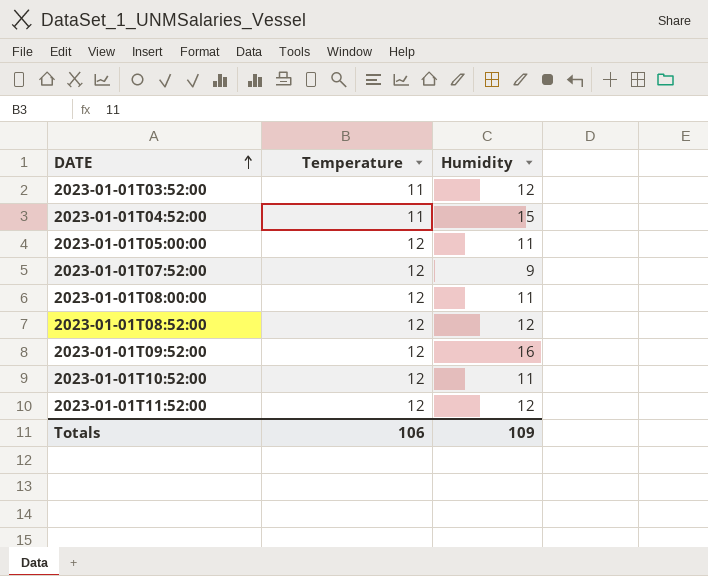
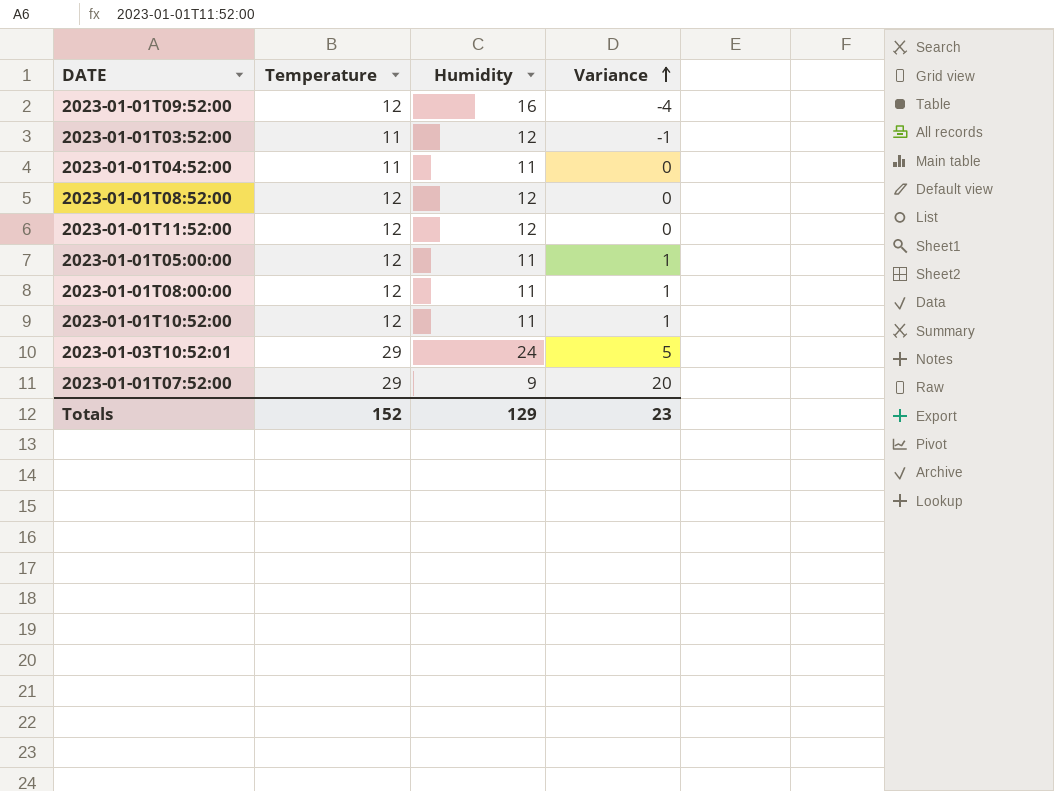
row order: DATE ascending -> Variance ascending
column Variance | formula: none -> [Temperature] - [Humidity]
2023-01-01T04:52:00 | Humidity: 15 -> 11
row 2023-01-03T10:52:01: none -> 29 | 24 | 5
2023-01-01T07:52:00 | Temperature: 12 -> 29
Totals | Temperature: 106 -> 152
Totals | Humidity: 109 -> 129

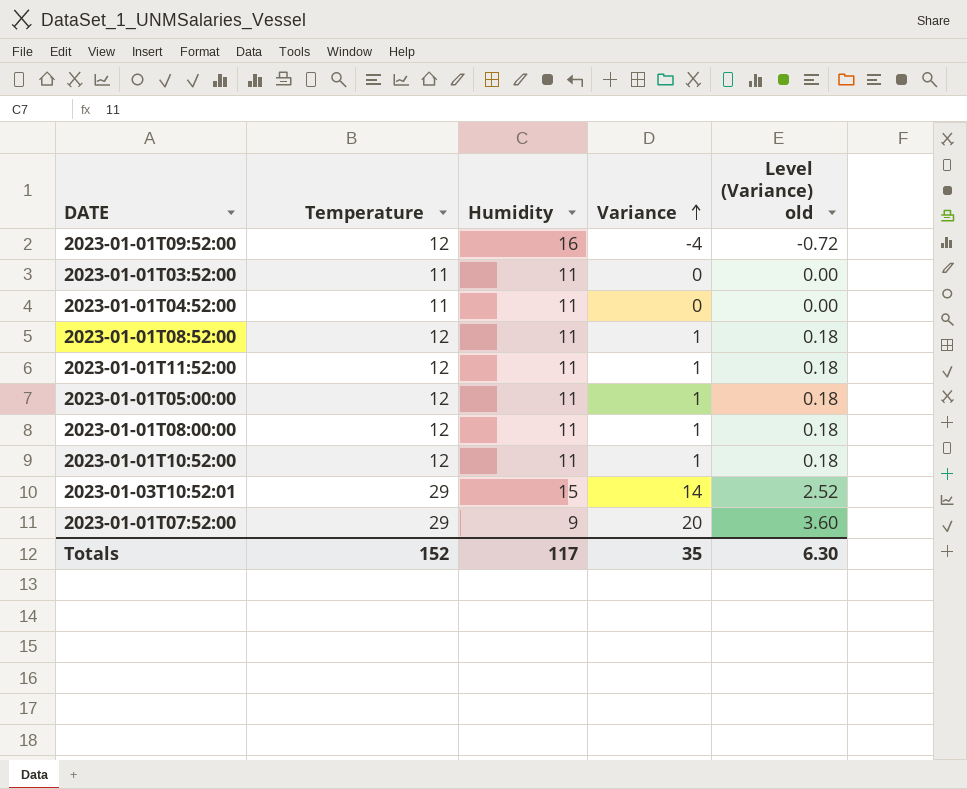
column Level (Variance) old | formula: none -> [Variance] * 0.18
2023-01-01T03:52:00 | Humidity: 12 -> 11
2023-01-01T03:52:00 | Variance: -1 -> 0
2023-01-01T08:52:00 | Humidity: 12 -> 11
2023-01-01T08:52:00 | Variance: 0 -> 1
2023-01-01T11:52:00 | Humidity: 12 -> 11
2023-01-01T11:52:00 | Variance: 0 -> 1
2023-01-03T10:52:01 | Humidity: 24 -> 15
2023-01-03T10:52:01 | Variance: 5 -> 14
Totals | Humidity: 129 -> 117
Totals | Variance: 23 -> 35

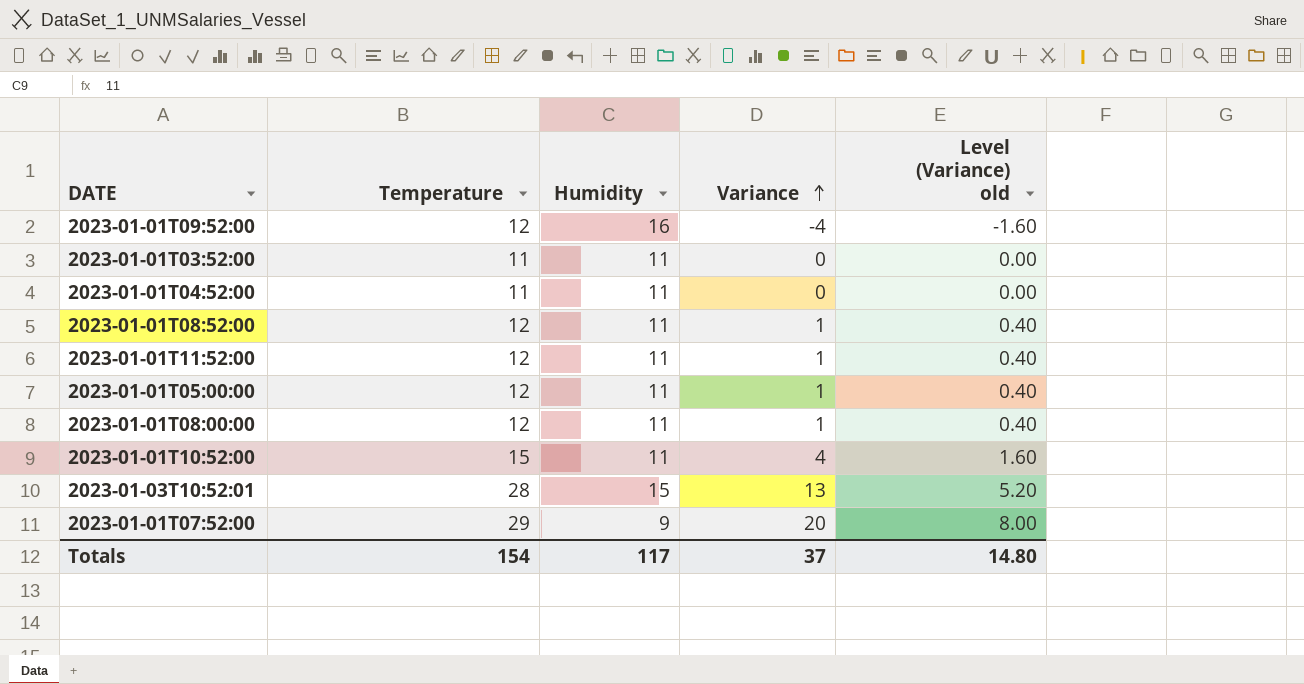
column Level (Variance) old | formula: [Variance] * 0.18 -> [Variance] * 0.4
2023-01-01T10:52:00 | Temperature: 12 -> 15
2023-01-01T10:52:00 | Variance: 1 -> 4
2023-01-03T10:52:01 | Temperature: 29 -> 28
2023-01-03T10:52:01 | Variance: 14 -> 13
Totals | Temperature: 152 -> 154
Totals | Variance: 35 -> 37
Totals | Level (Variance) old: 6.30 -> 14.80

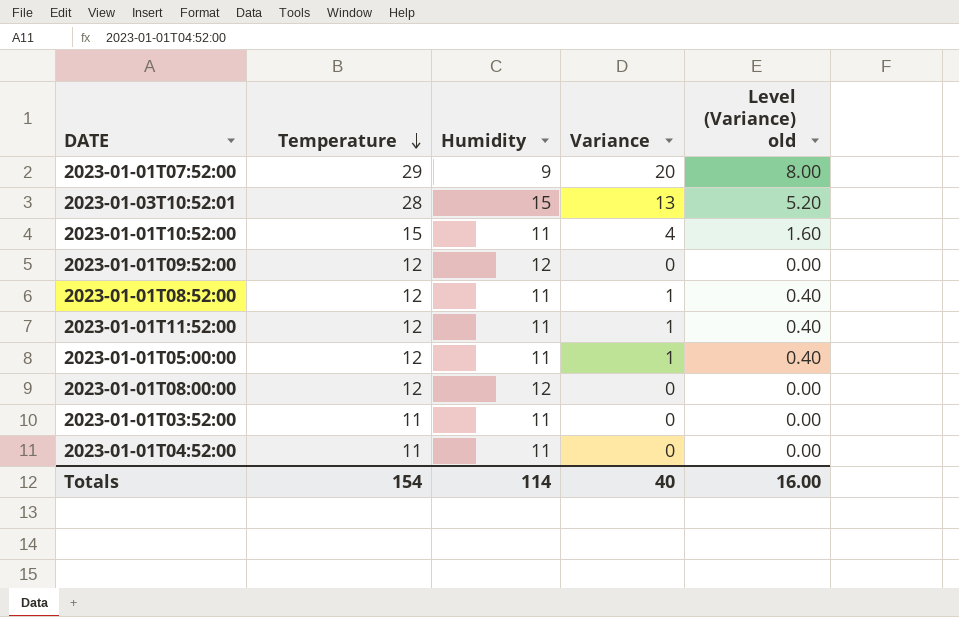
row order: Variance ascending -> Temperature descending
2023-01-01T09:52:00 | Humidity: 16 -> 12
2023-01-01T09:52:00 | Variance: -4 -> 0
2023-01-01T09:52:00 | Level (Variance) old: -1.60 -> 0.00
2023-01-01T08:00:00 | Humidity: 11 -> 12
2023-01-01T08:00:00 | Variance: 1 -> 0
2023-01-01T08:00:00 | Level (Variance) old: 0.40 -> 0.00
Totals | Humidity: 117 -> 114
Totals | Variance: 37 -> 40
Totals | Level (Variance) old: 14.80 -> 16.00

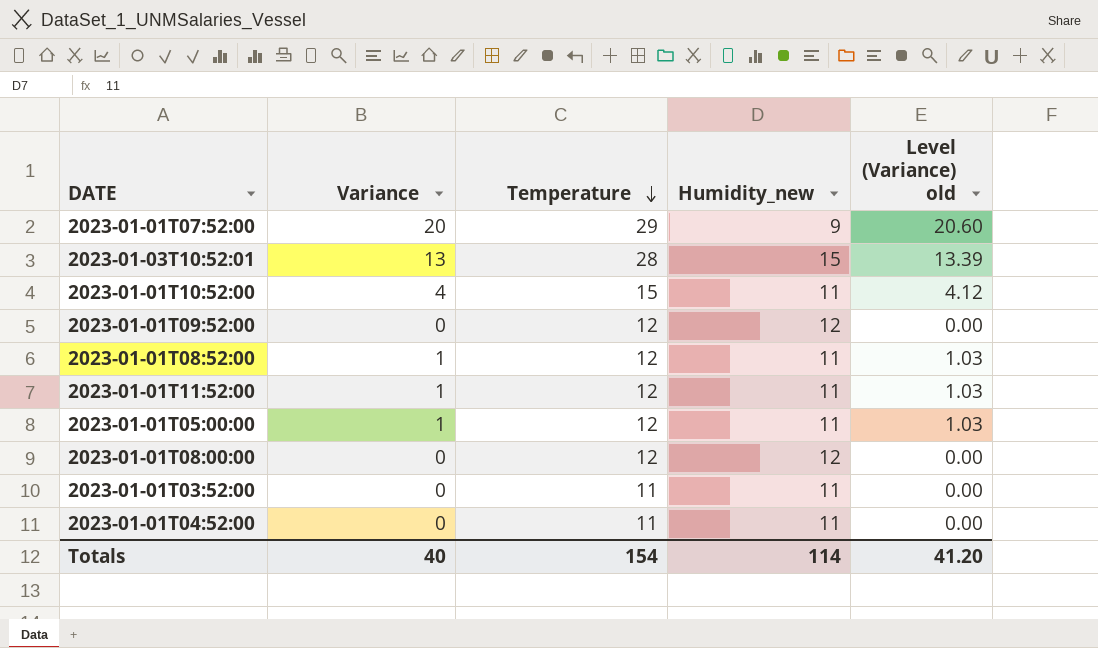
column Variance | position: 4 -> 2
column name: Humidity -> Humidity_new
column Level (Variance) old | formula: [Variance] * 0.4 -> [Variance] * 1.03
Totals | Level (Variance) old: 16.00 -> 41.20

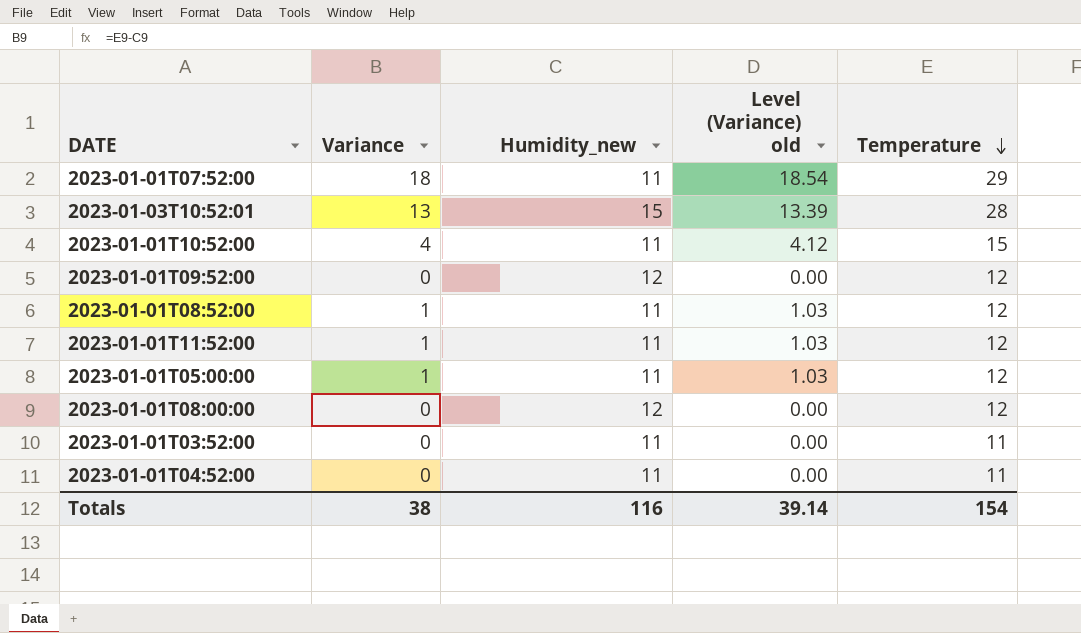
column Temperature | position: 3 -> 5
2023-01-01T07:52:00 | Variance: 20 -> 18
2023-01-01T07:52:00 | Humidity_new: 9 -> 11
2023-01-01T07:52:00 | Level (Variance) old: 20.60 -> 18.54
Totals | Variance: 40 -> 38
Totals | Humidity_new: 114 -> 116
Totals | Level (Variance) old: 41.20 -> 39.14

